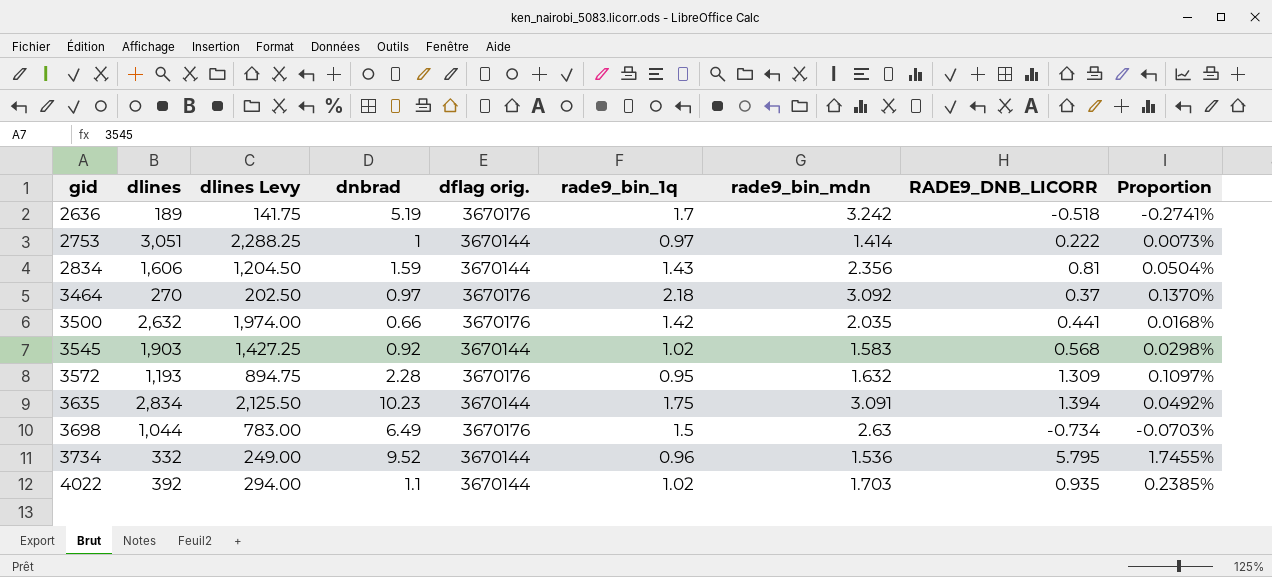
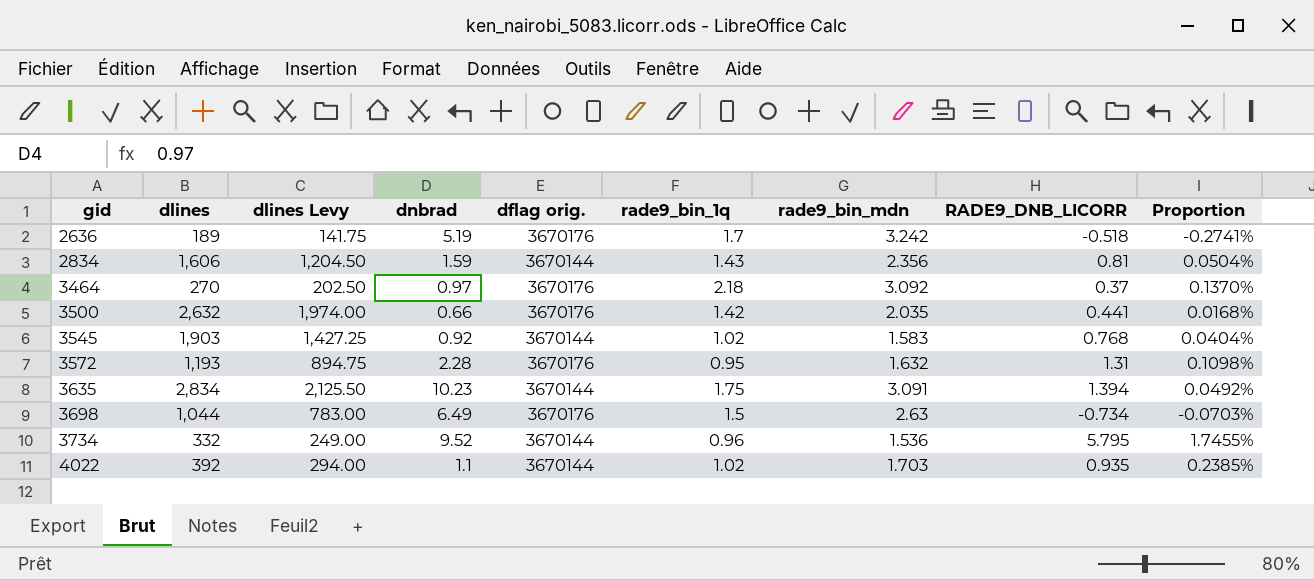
row 2753: 3,051 | 2,288.25 | 1 | 3670144 | 0.97 | 1.414 | 0.222 | 0.0073% -> none
3545 | RADE9_DNB_LICORR: 0.568 -> 0.768
3545 | Proportion: 0.0298% -> 0.0404%
3572 | RADE9_DNB_LICORR: 1.309 -> 1.31
3572 | Proportion: 0.1097% -> 0.1098%

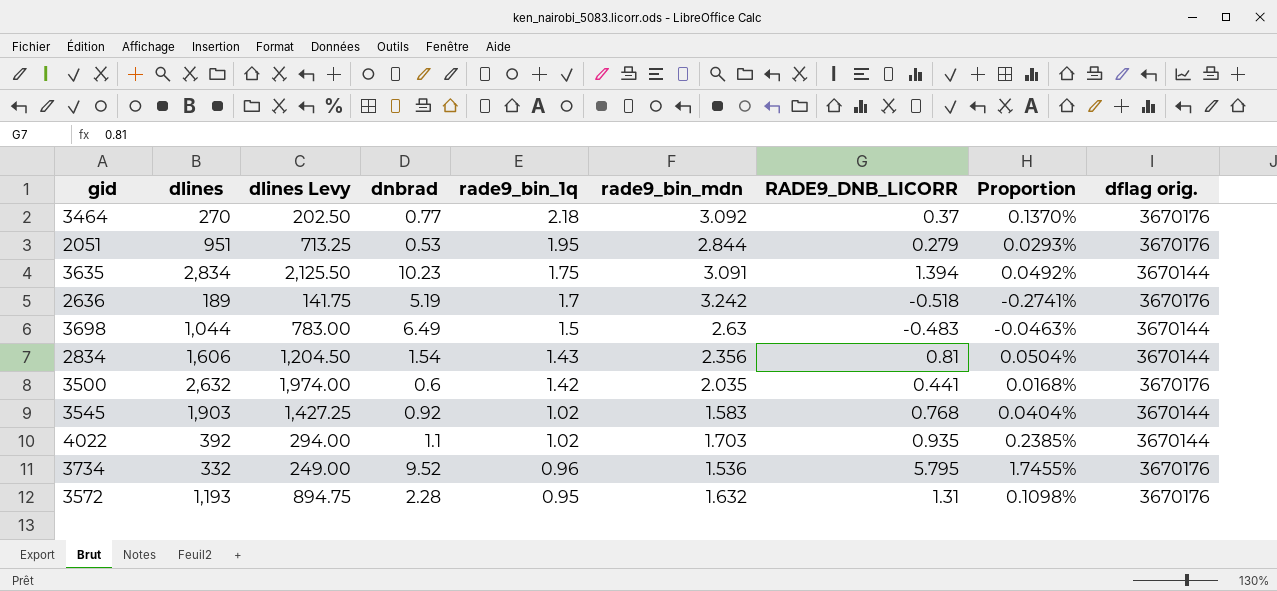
row order: gid ascending -> rade9_bin_1q descending
column dflag orig. | position: 5 -> 9
3464 | dnbrad: 0.97 -> 0.77
row 2051: none -> 951 | 713.25 | 0.53 | 1.95 | 2.844 | 0.279 | 0.0293% | 3670176
3698 | RADE9_DNB_LICORR: -0.734 -> -0.483
3698 | Proportion: -0.0703% -> -0.0463%
3698 | dflag orig.: 3670176 -> 3670144
2834 | dnbrad: 1.59 -> 1.54
3500 | dnbrad: 0.66 -> 0.6
3734 | dflag orig.: 3670144 -> 3670176

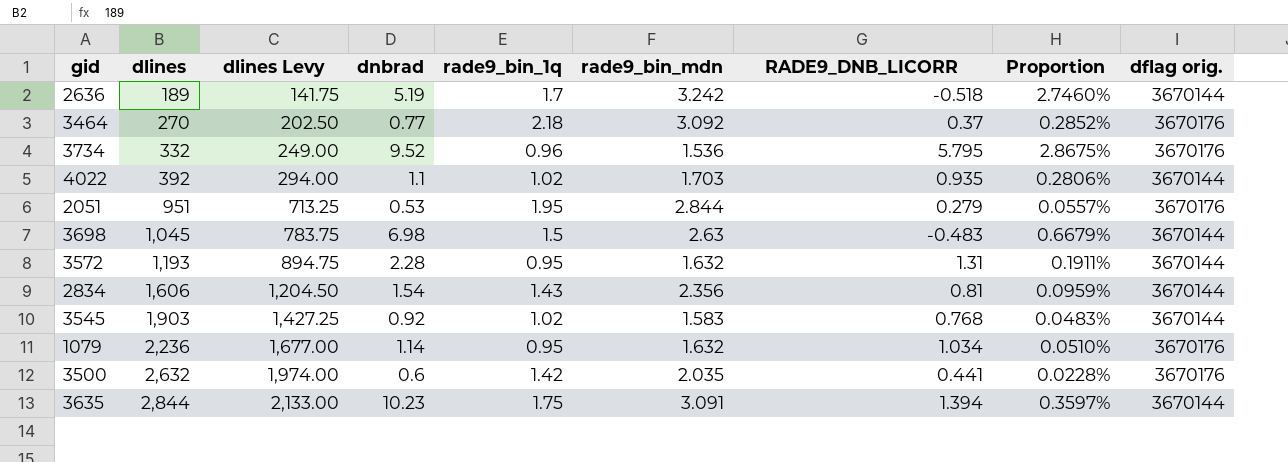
row order: rade9_bin_1q descending -> dlines ascending
column Proportion | formula: [RADE9_DNB_LICORR] / [dlines] -> [dnbrad] / [dlines]
2636 | dflag orig.: 3670176 -> 3670144
3698 | dlines: 1,044 -> 1,045
3698 | dlines Levy: 783.00 -> 783.75
3698 | dnbrad: 6.49 -> 6.98
3572 | dflag orig.: 3670176 -> 3670144
row 1079: none -> 2,236 | 1,677.00 | 1.14 | 0.95 | 1.632 | 1.034 | 0.0510% | 3670176
3635 | dlines: 2,834 -> 2,844
3635 | dlines Levy: 2,125.50 -> 2,133.00

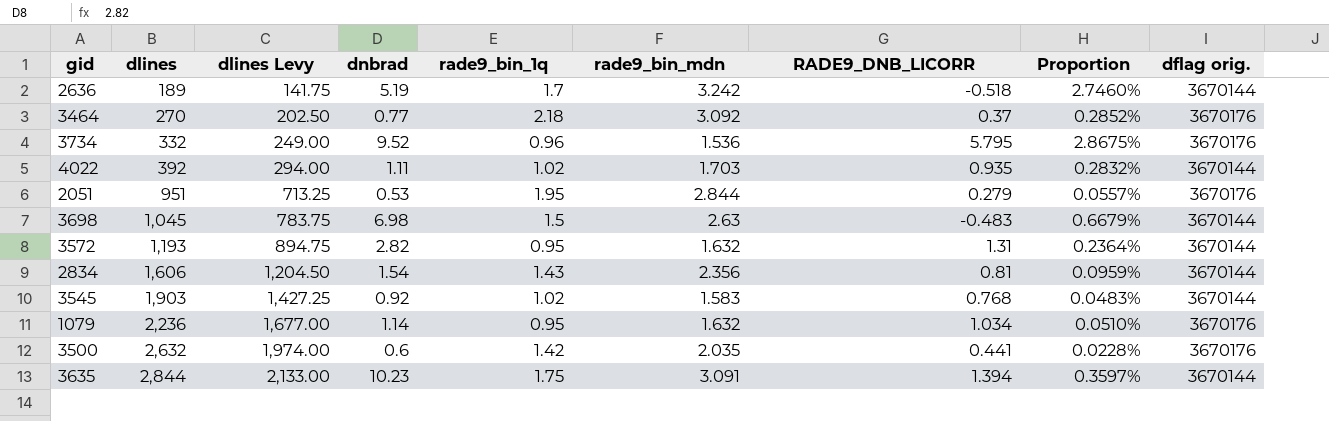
4022 | dnbrad: 1.1 -> 1.11
4022 | Proportion: 0.2806% -> 0.2832%
3572 | dnbrad: 2.28 -> 2.82
3572 | Proportion: 0.1911% -> 0.2364%

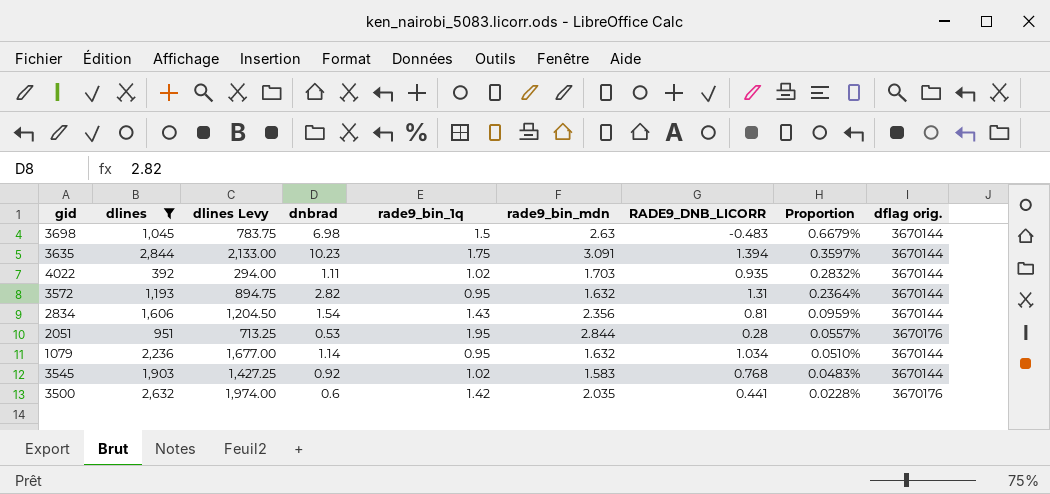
filter: none -> dlines >= 392
row order: dlines ascending -> Proportion descending
2051 | RADE9_DNB_LICORR: 0.279 -> 0.28
1079 | dflag orig.: 3670176 -> 3670144

